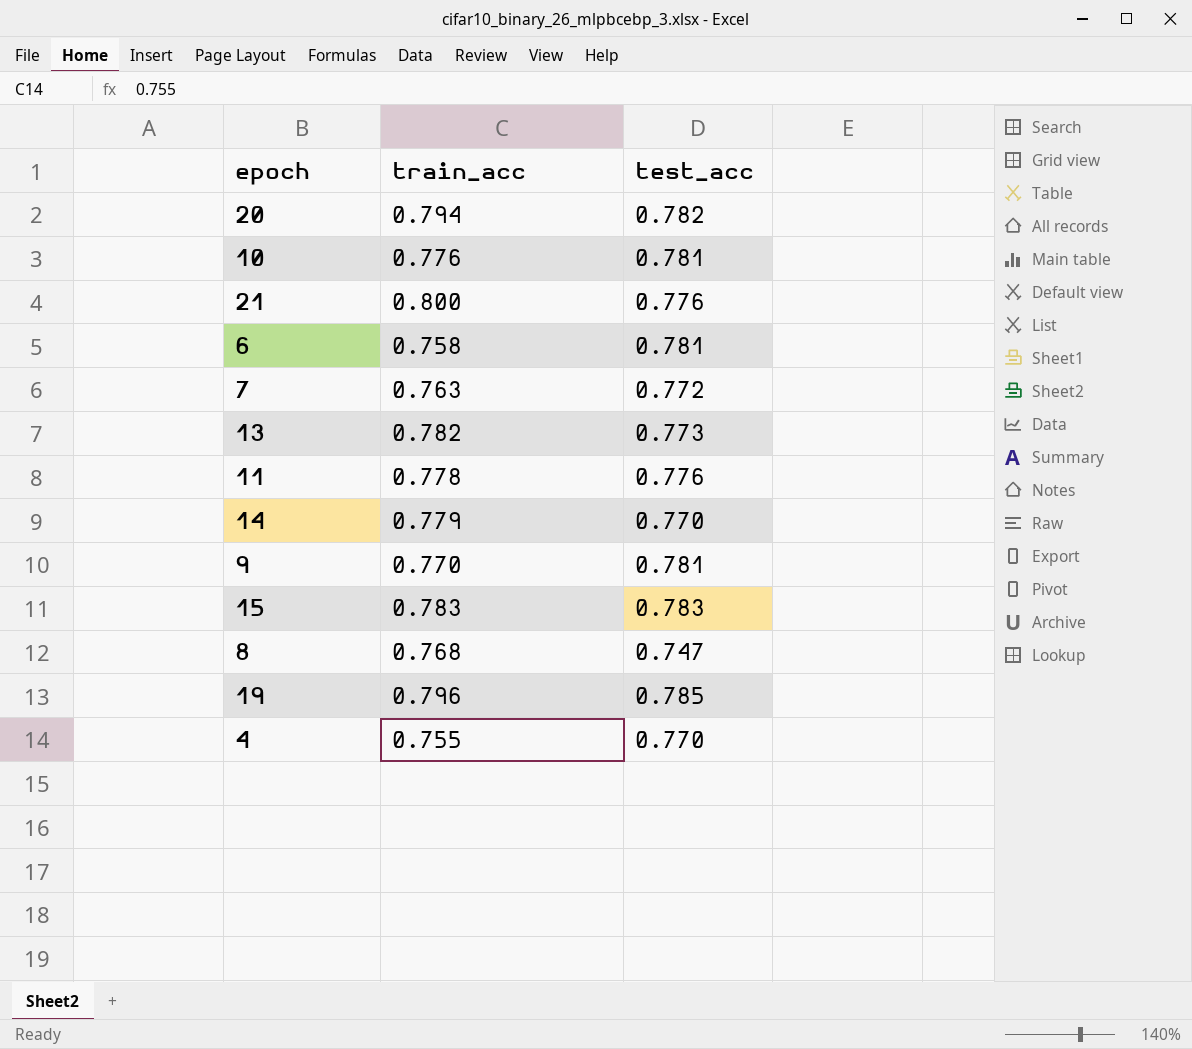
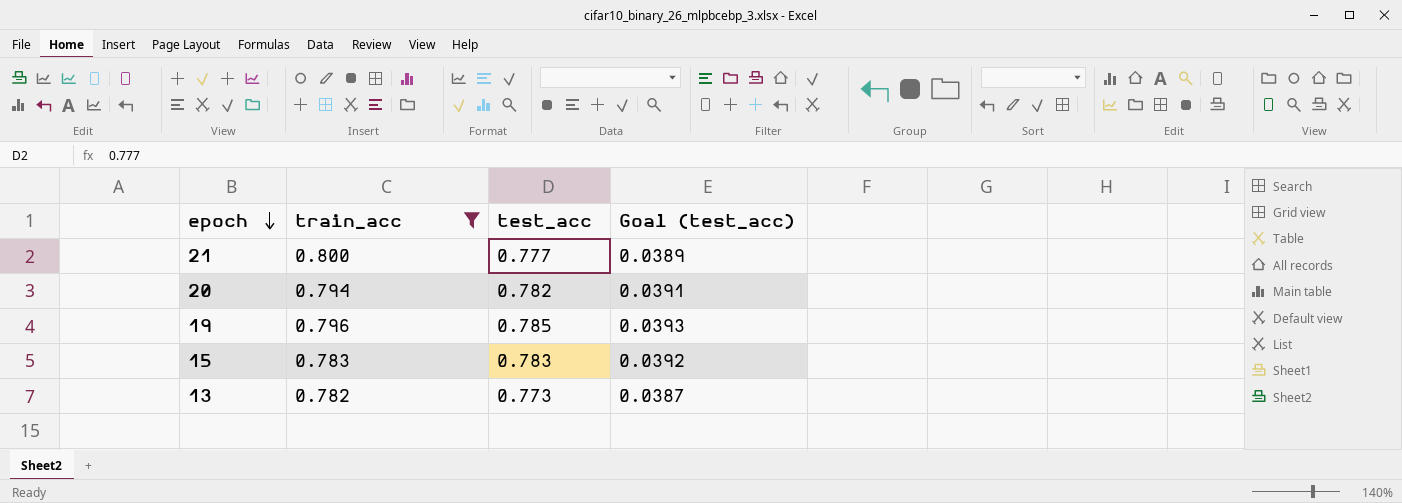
filter: none -> train_acc >= 0.782
row order: none -> epoch descending
column Goal (test_acc) | formula: none -> [test_acc] * 0.05
21 | test_acc: 0.776 -> 0.777

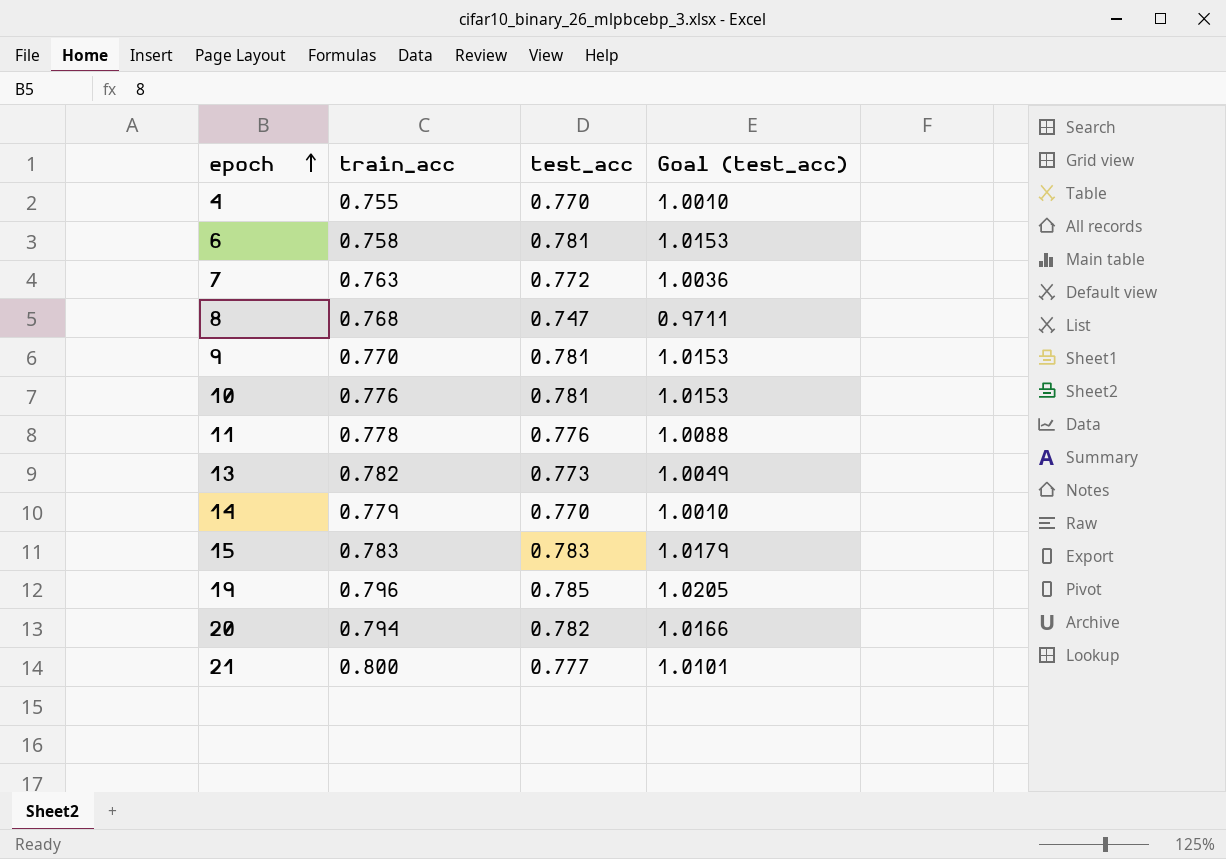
filter: train_acc >= 0.782 -> none
row order: epoch descending -> epoch ascending
column Goal (test_acc) | formula: [test_acc] * 0.05 -> [test_acc] * 1.3

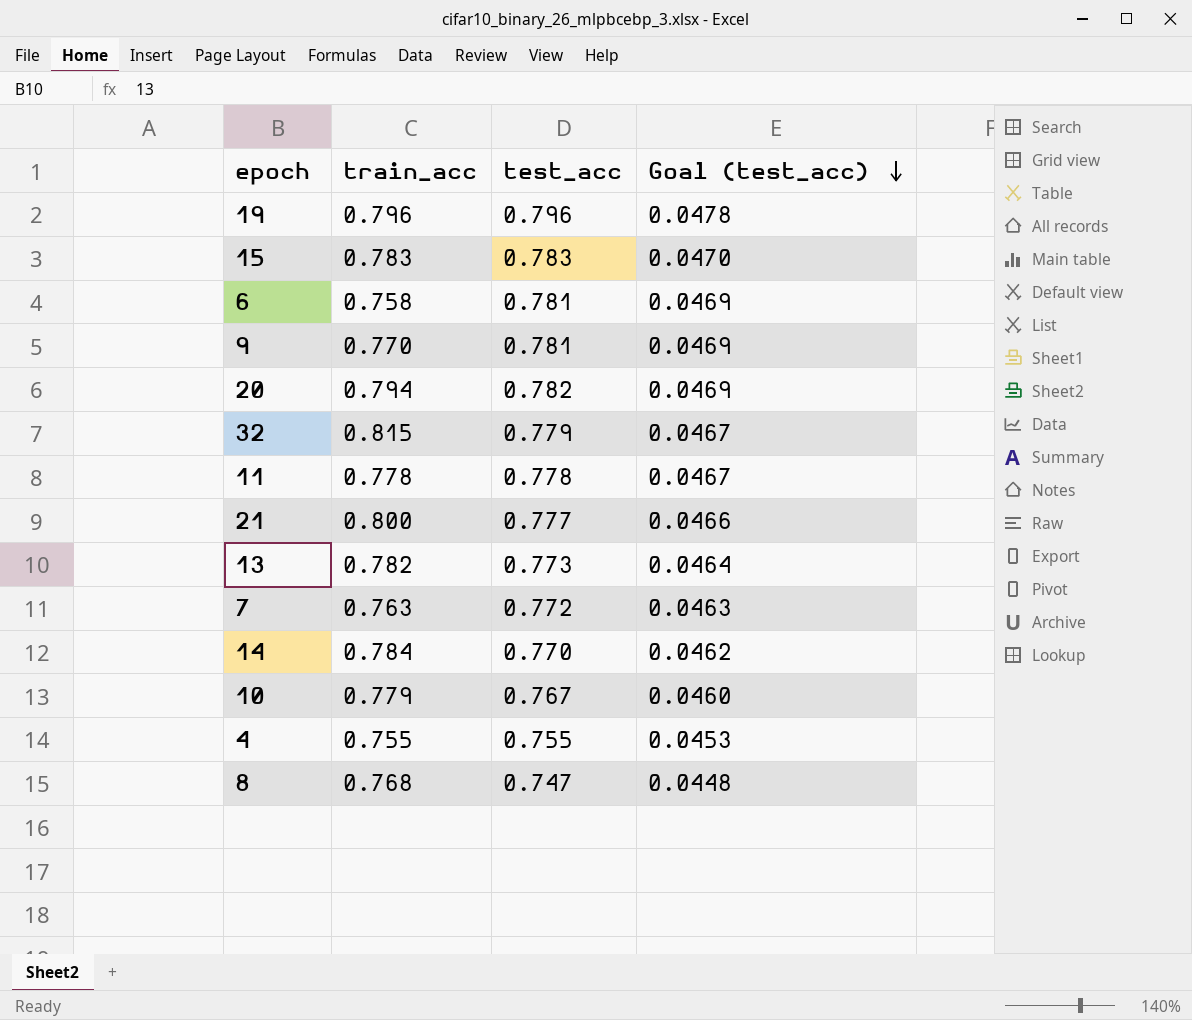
row order: epoch ascending -> Goal (test_acc) descending
column Goal (test_acc) | formula: [test_acc] * 1.3 -> [test_acc] * 0.06
19 | test_acc: 0.785 -> 0.796
row 32: none -> 0.815 | 0.779 | 0.0467
11 | test_acc: 0.776 -> 0.778
14 | train_acc: 0.779 -> 0.784
10 | train_acc: 0.776 -> 0.779
10 | test_acc: 0.781 -> 0.767
4 | test_acc: 0.770 -> 0.755

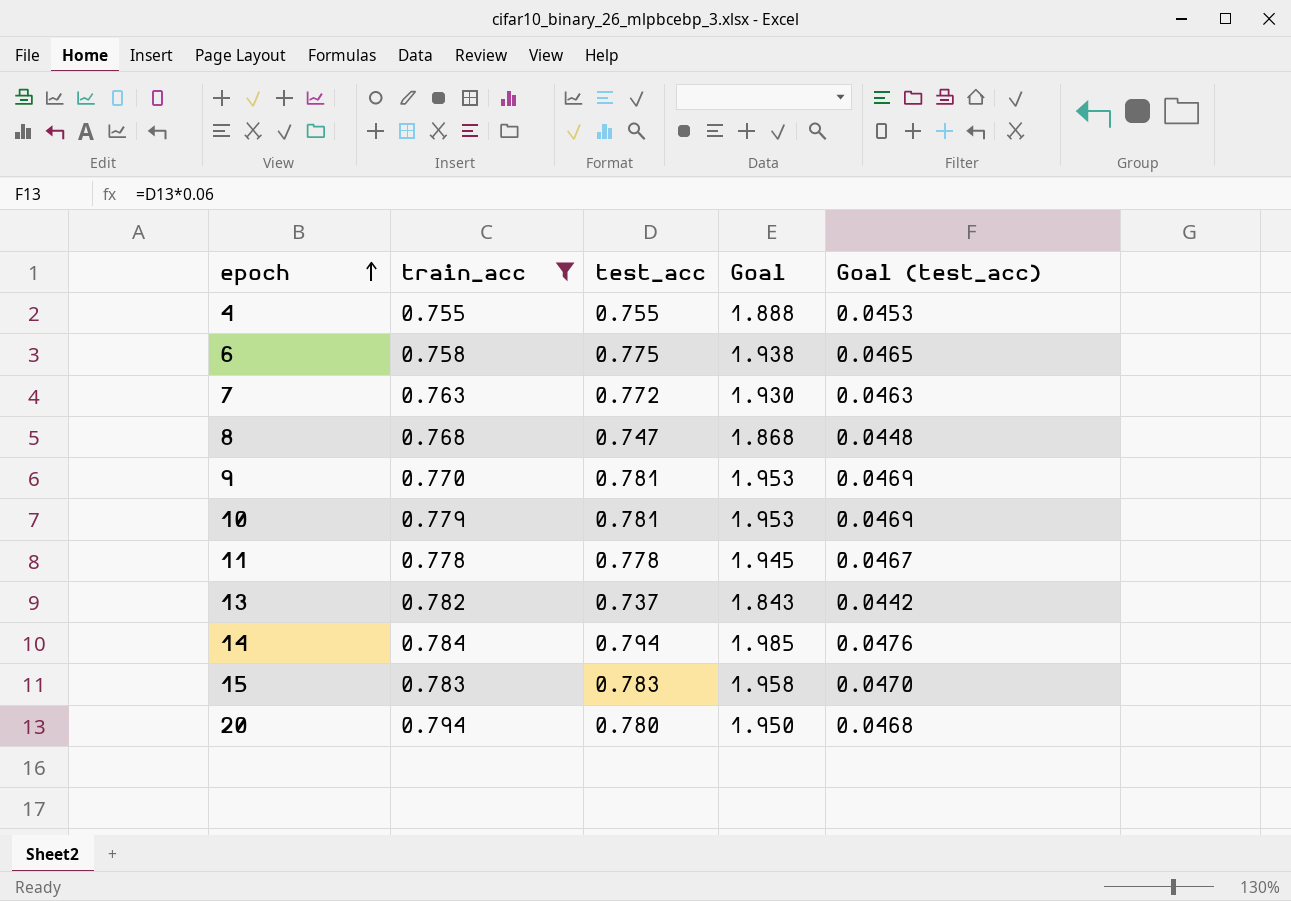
filter: none -> train_acc <= 0.794
row order: Goal (test_acc) descending -> epoch ascending
column Goal | formula: none -> [test_acc] * 2.5
6 | test_acc: 0.781 -> 0.775
6 | Goal (test_acc): 0.0469 -> 0.0465
10 | test_acc: 0.767 -> 0.781
10 | Goal (test_acc): 0.0460 -> 0.0469
13 | test_acc: 0.773 -> 0.737
13 | Goal (test_acc): 0.0464 -> 0.0442
14 | test_acc: 0.770 -> 0.794
14 | Goal (test_acc): 0.0462 -> 0.0476
20 | test_acc: 0.782 -> 0.780
20 | Goal (test_acc): 0.0469 -> 0.0468

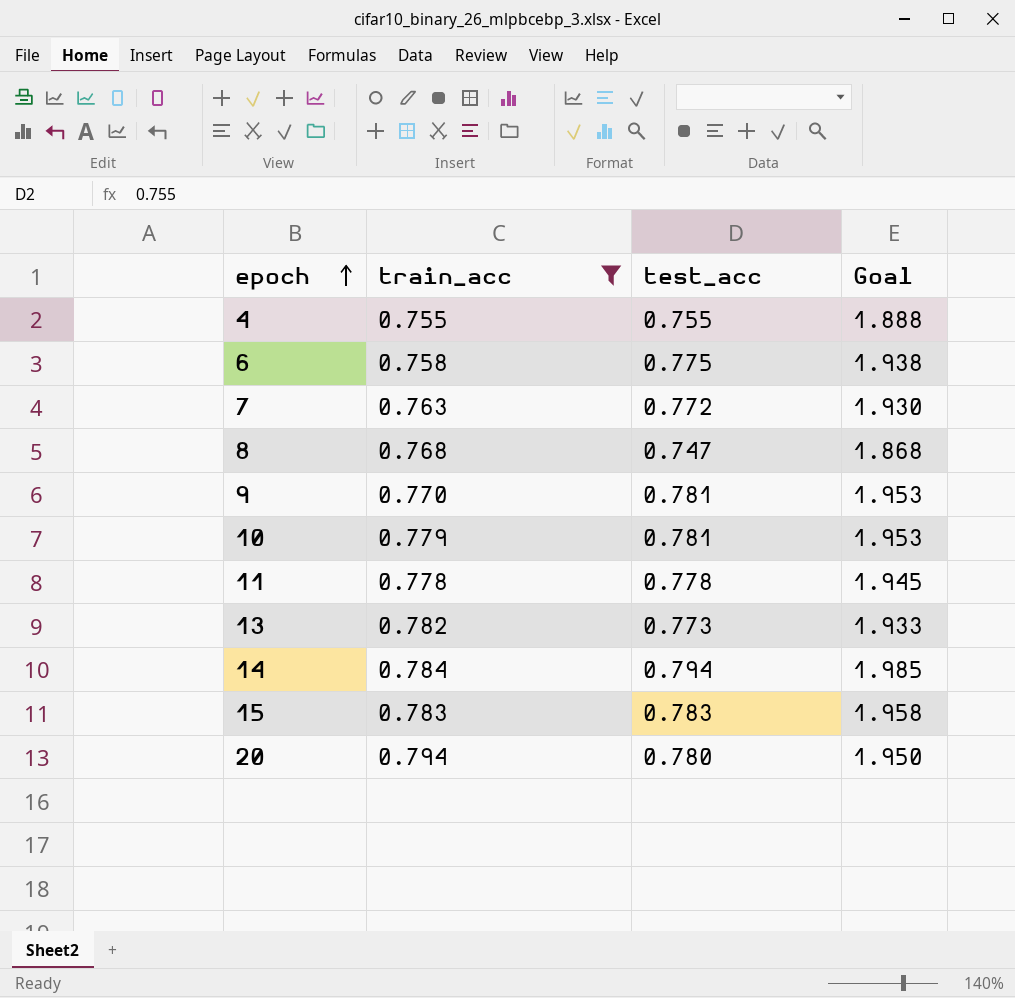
column Goal (test_acc) | formula: [test_acc] * 0.06 -> none
13 | test_acc: 0.737 -> 0.773
13 | Goal: 1.843 -> 1.933

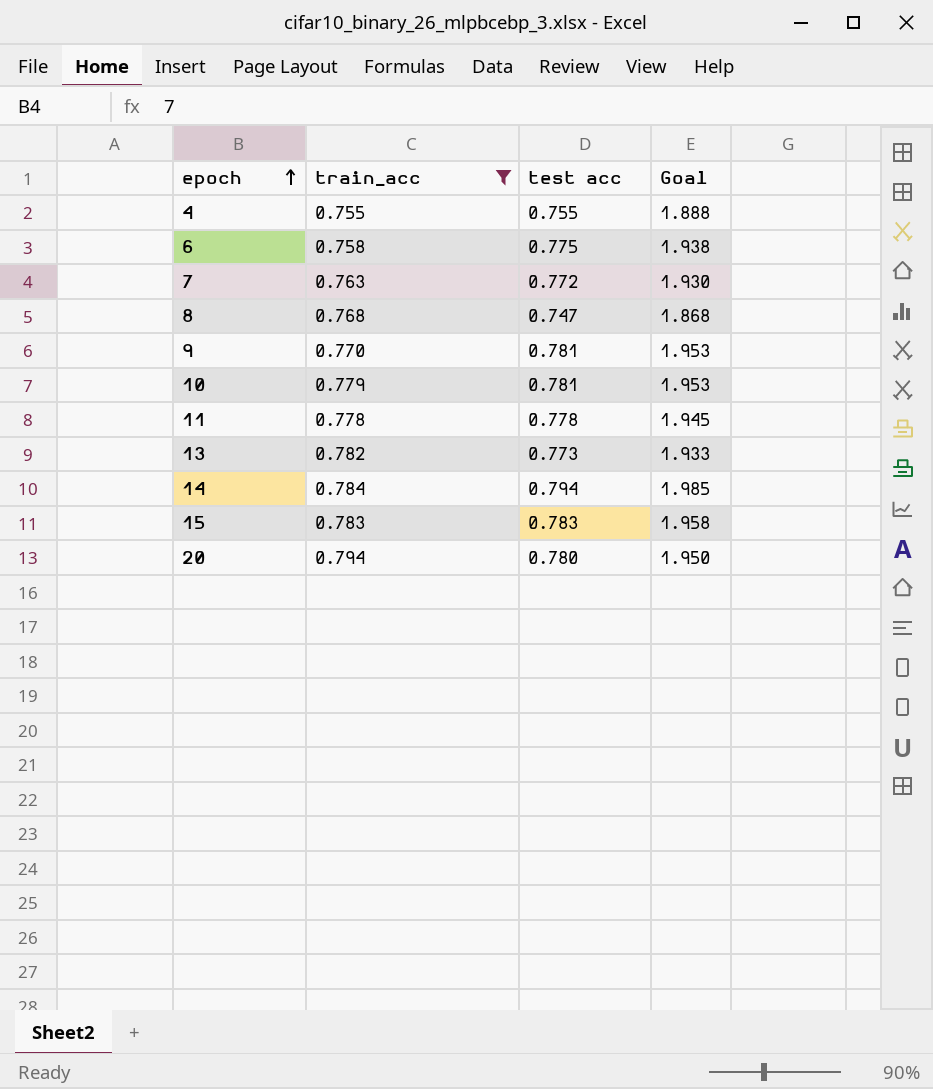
column name: test_acc -> test acc

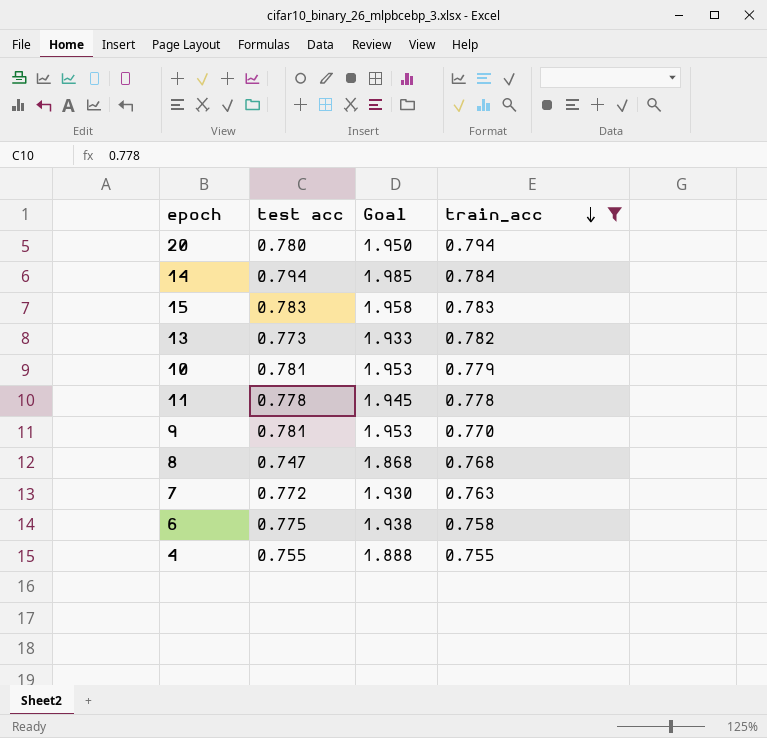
row order: epoch ascending -> train_acc descending
column train_acc | position: 2 -> 4

